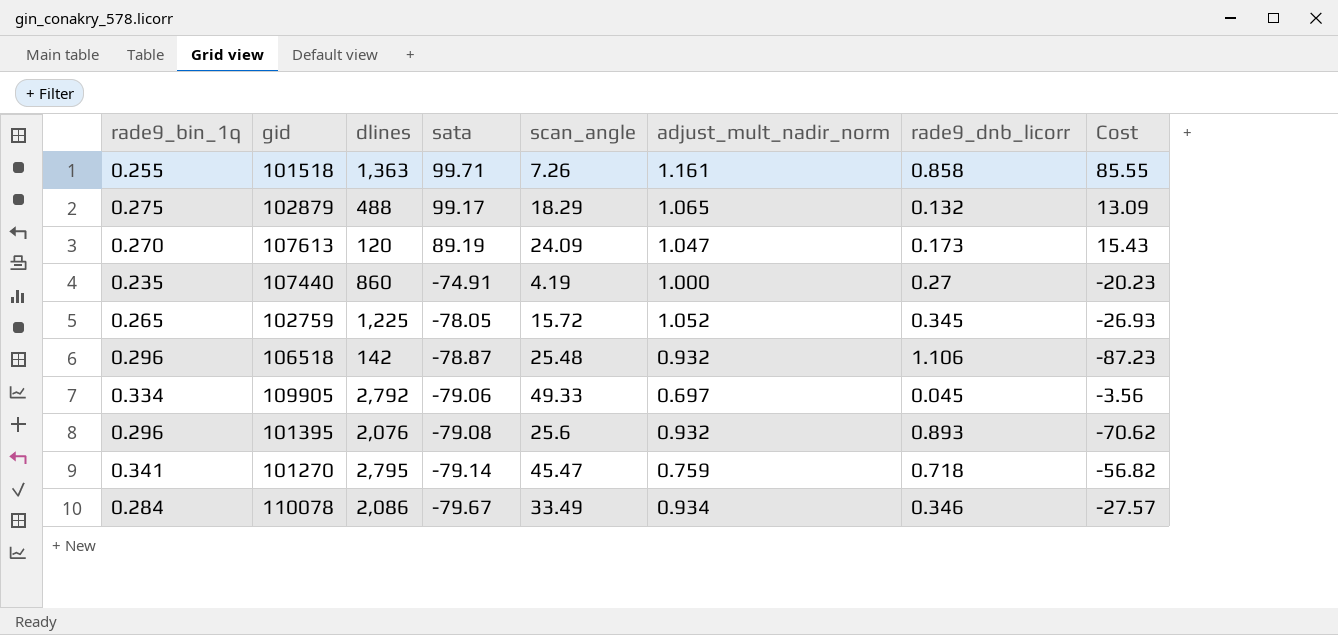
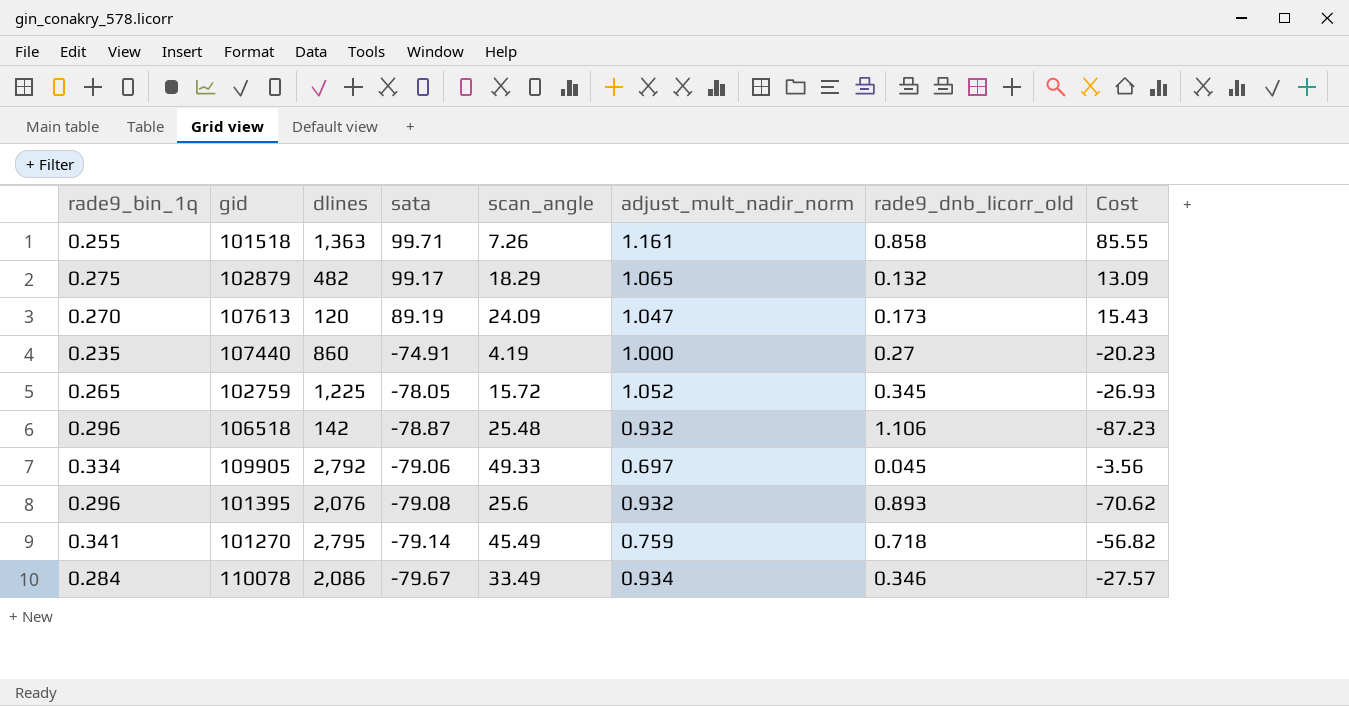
column name: rade9_dnb_licorr -> rade9_dnb_licorr_old
102879 | dlines: 488 -> 482
101270 | scan_angle: 45.47 -> 45.49

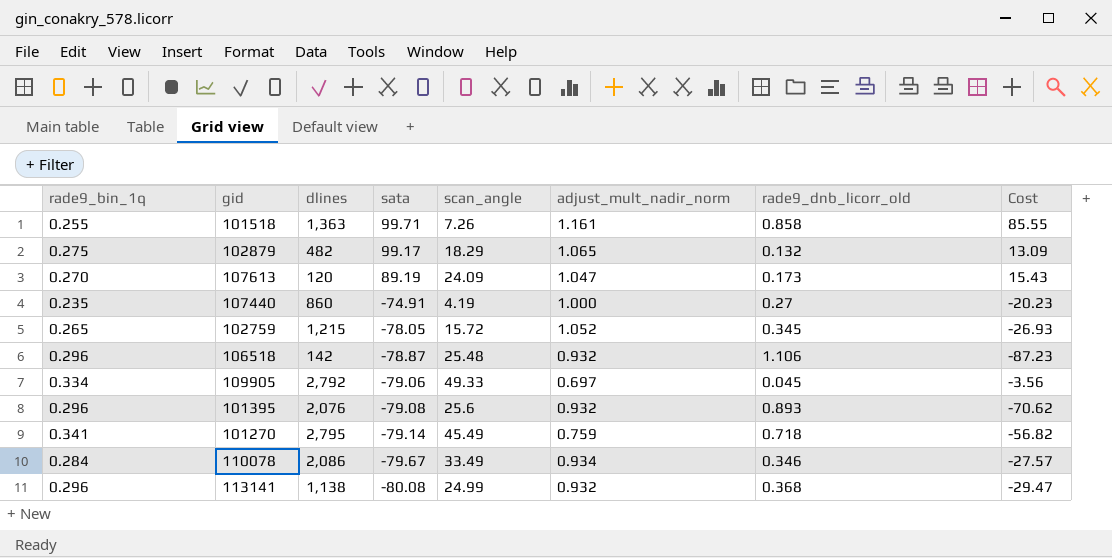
102759 | dlines: 1,225 -> 1,215
row 113141: none -> 0.296 | 1,138 | -80.08 | 24.99 | 0.932 | 0.368 | -29.47

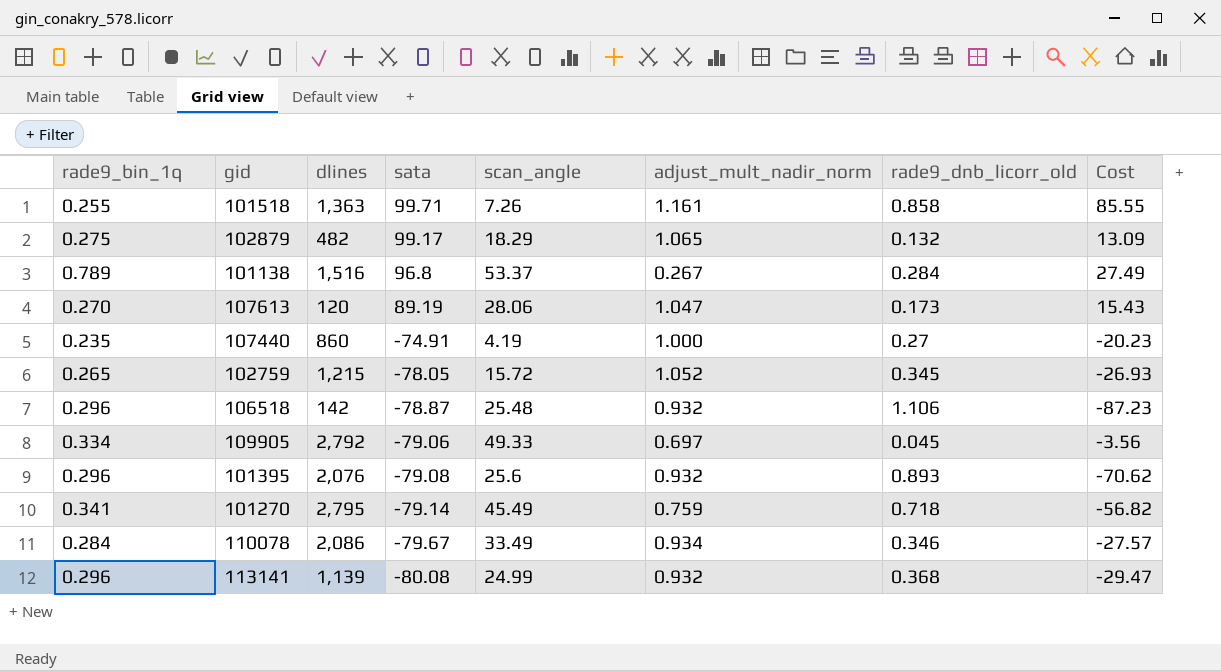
row 101138: none -> 0.789 | 1,516 | 96.8 | 53.37 | 0.267 | 0.284 | 27.49
107613 | scan_angle: 24.09 -> 28.06
113141 | dlines: 1,138 -> 1,139

